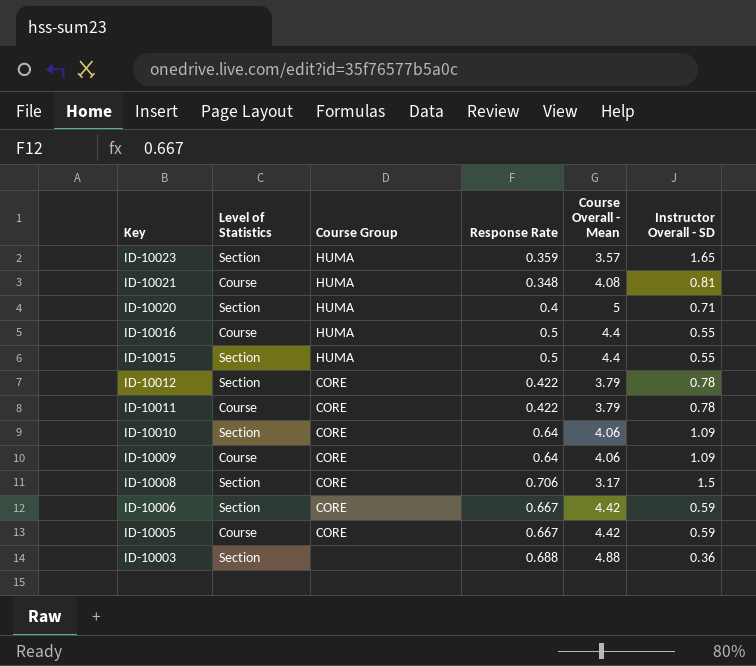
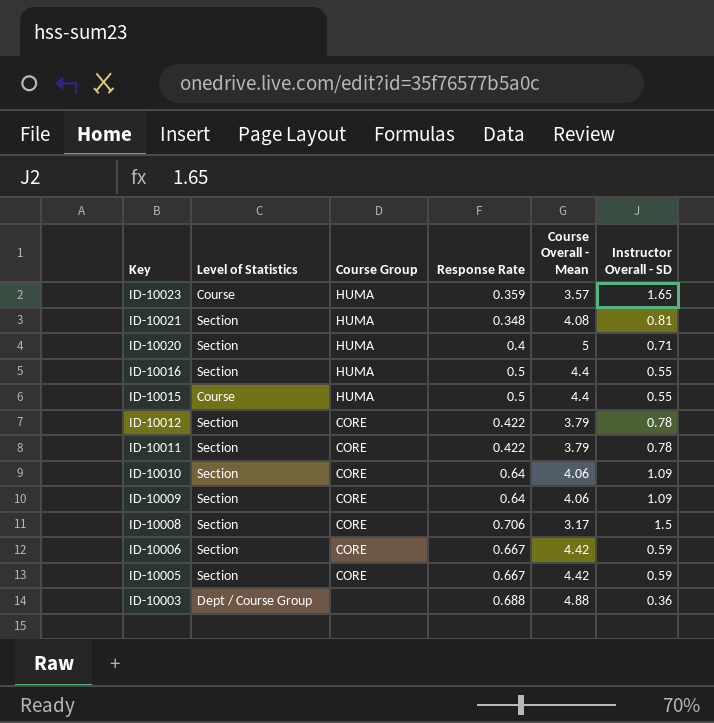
ID-10023 | Level of Statistics: Section -> Course
ID-10021 | Level of Statistics: Course -> Section
ID-10016 | Level of Statistics: Course -> Section
ID-10015 | Level of Statistics: Section -> Course
ID-10011 | Level of Statistics: Course -> Section
ID-10009 | Level of Statistics: Course -> Section
ID-10005 | Level of Statistics: Course -> Section
ID-10003 | Level of Statistics: Section -> Dept / Course Group

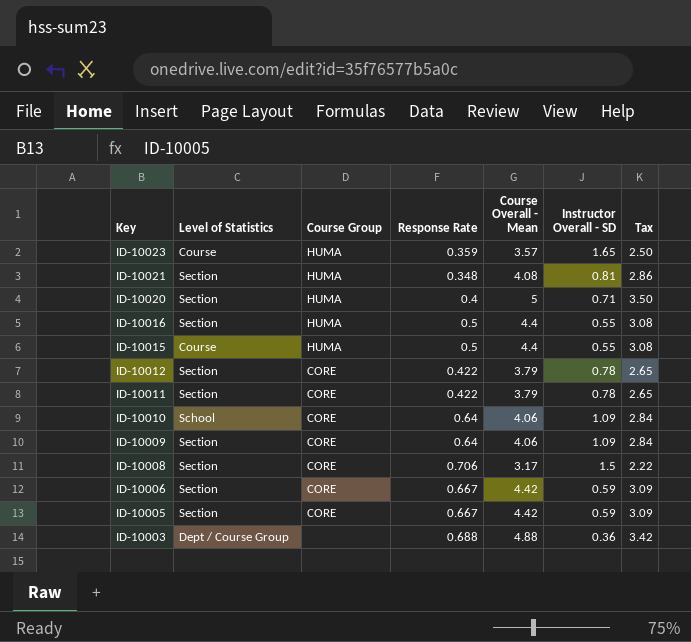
column Tax | formula: none -> [Course Overall - Mean] * 0.7
ID-10010 | Level of Statistics: Section -> School

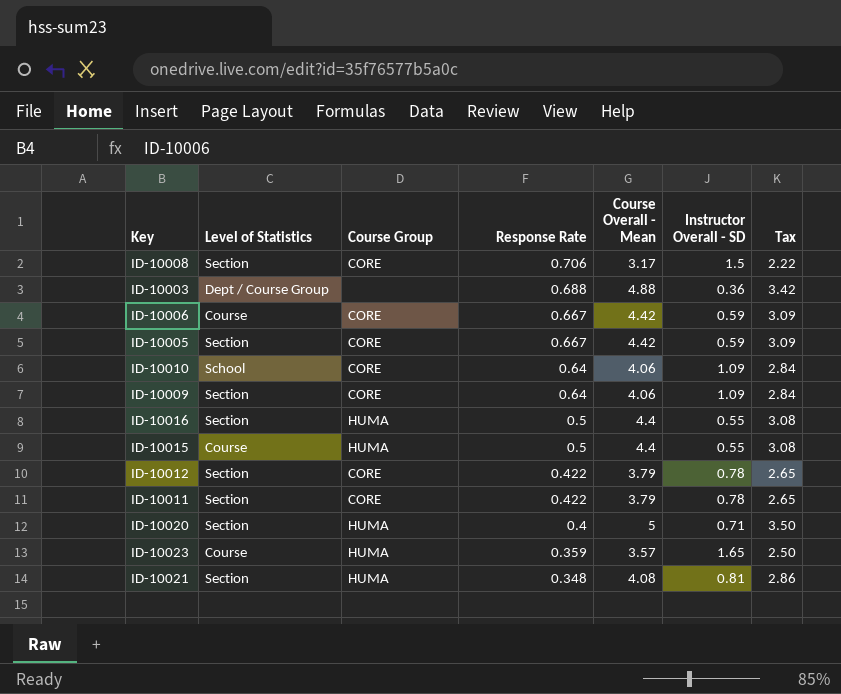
row order: Key descending -> Response Rate descending
ID-10006 | Level of Statistics: Section -> Course

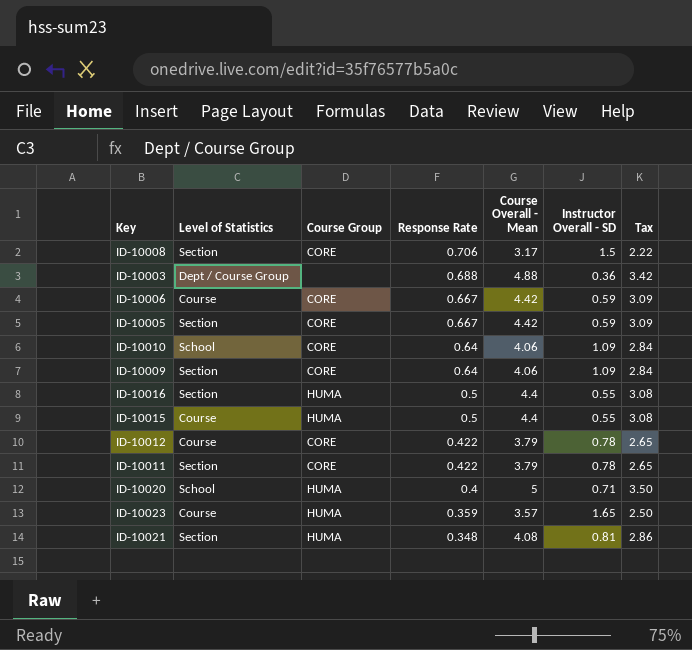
ID-10012 | Level of Statistics: Section -> Course
ID-10020 | Level of Statistics: Section -> School

